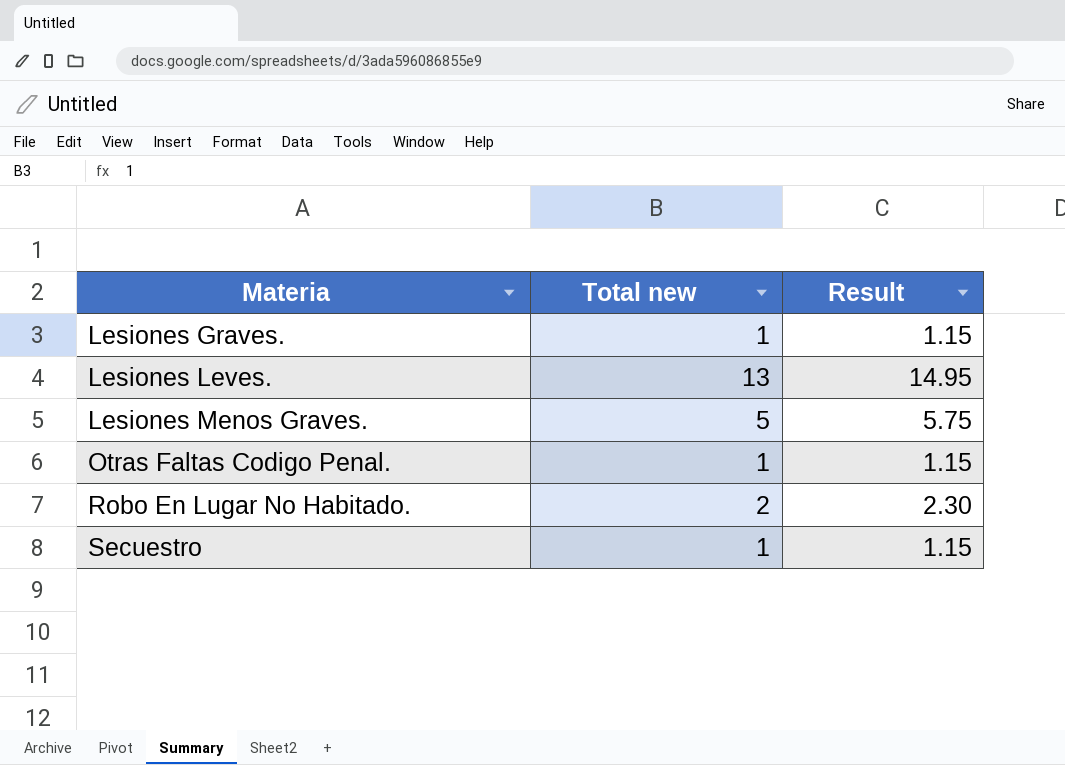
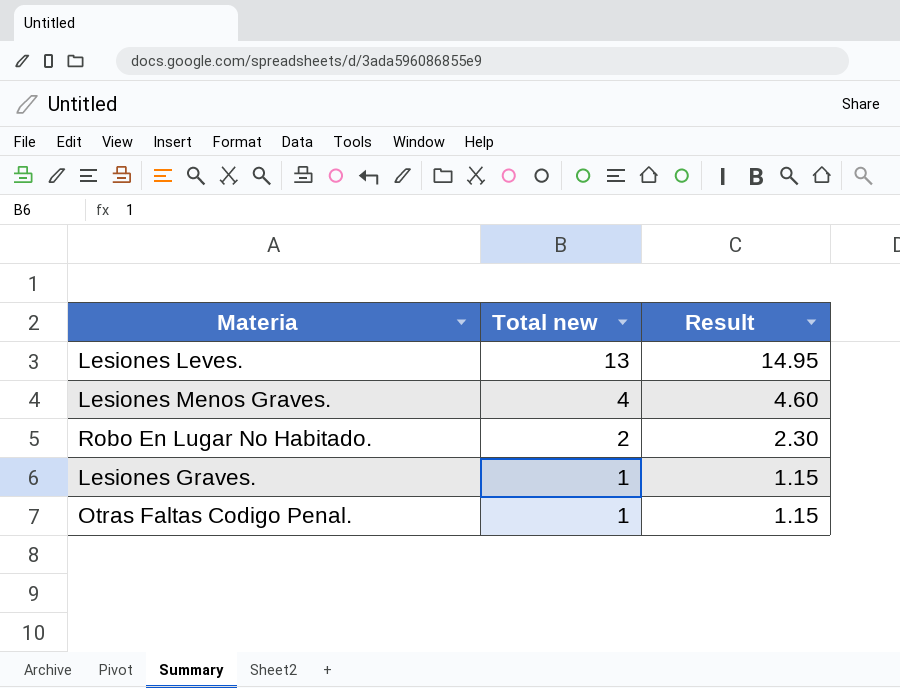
row order: Materia ascending -> Total new descending
row Secuestro: 1 | 1.15 -> none
Lesiones Menos Graves. | Total new: 5 -> 4
Lesiones Menos Graves. | Result: 5.75 -> 4.60

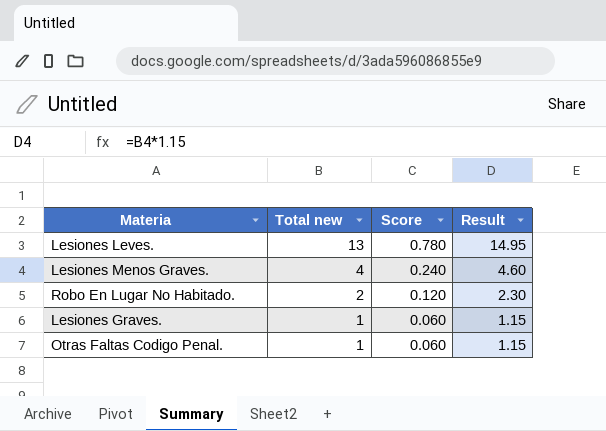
column Score | formula: none -> [Total new] * 0.06

